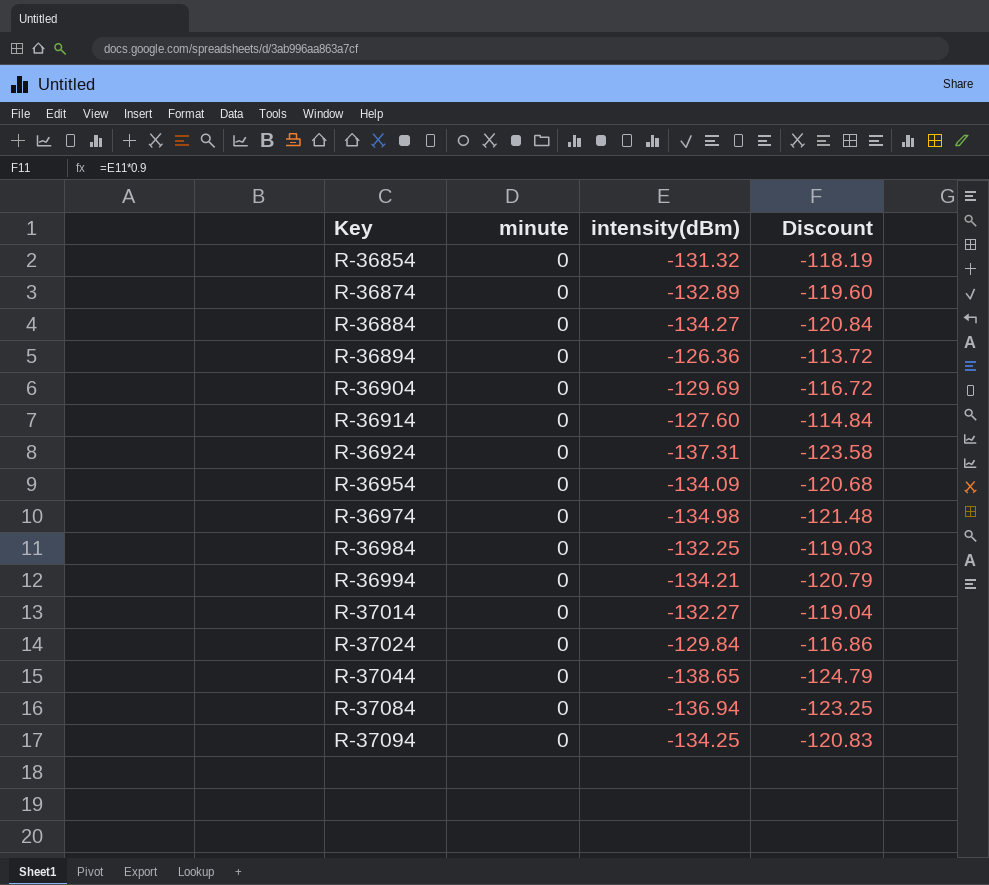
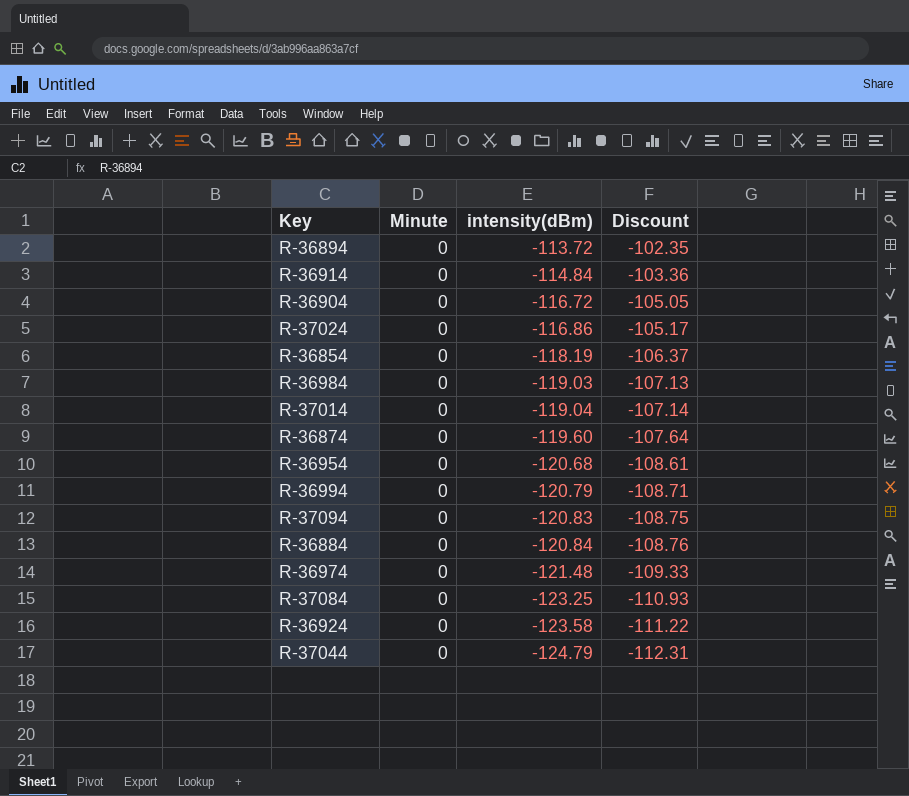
row order: Key ascending -> intensity(dBm) descending
column name: minute -> Minute
R-36894 | intensity(dBm): -126.36 -> -113.72
R-36894 | Discount: -113.72 -> -102.35
R-36914 | intensity(dBm): -127.60 -> -114.84
R-36914 | Discount: -114.84 -> -103.36
R-36904 | intensity(dBm): -129.69 -> -116.72
R-36904 | Discount: -116.72 -> -105.05
R-37024 | intensity(dBm): -129.84 -> -116.86
R-37024 | Discount: -116.86 -> -105.17
R-36854 | intensity(dBm): -131.32 -> -118.19
R-36854 | Discount: -118.19 -> -106.37
R-36984 | intensity(dBm): -132.25 -> -119.03
R-36984 | Discount: -119.03 -> -107.13
R-37014 | intensity(dBm): -132.27 -> -119.04
R-37014 | Discount: -119.04 -> -107.14
R-36874 | intensity(dBm): -132.89 -> -119.60
R-36874 | Discount: -119.60 -> -107.64
R-36954 | intensity(dBm): -134.09 -> -120.68
R-36954 | Discount: -120.68 -> -108.61
R-36994 | intensity(dBm): -134.21 -> -120.79
R-36994 | Discount: -120.79 -> -108.71
R-37094 | intensity(dBm): -134.25 -> -120.83
R-37094 | Discount: -120.83 -> -108.75
R-36884 | intensity(dBm): -134.27 -> -120.84
R-36884 | Discount: -120.84 -> -108.76
R-36974 | intensity(dBm): -134.98 -> -121.48
R-36974 | Discount: -121.48 -> -109.33
R-37084 | intensity(dBm): -136.94 -> -123.25
R-37084 | Discount: -123.25 -> -110.93
R-36924 | intensity(dBm): -137.31 -> -123.58
R-36924 | Discount: -123.58 -> -111.22
R-37044 | intensity(dBm): -138.65 -> -124.79
R-37044 | Discount: -124.79 -> -112.31

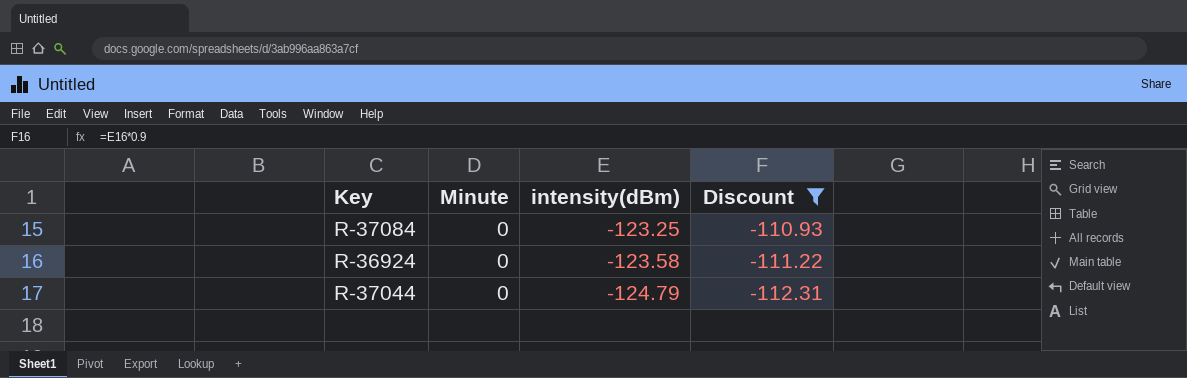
filter: none -> Discount <= -110.93

